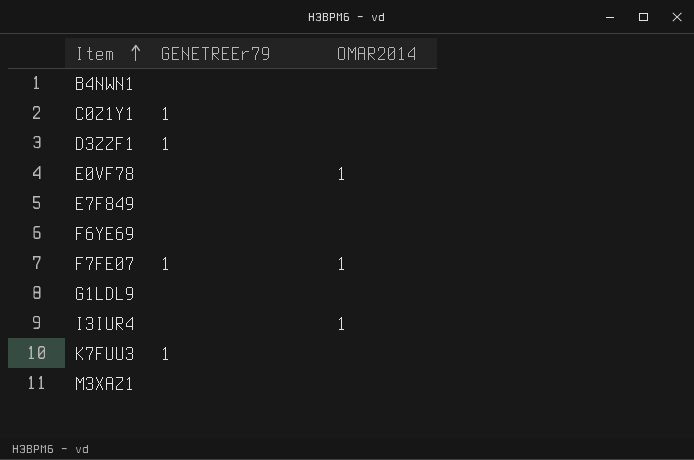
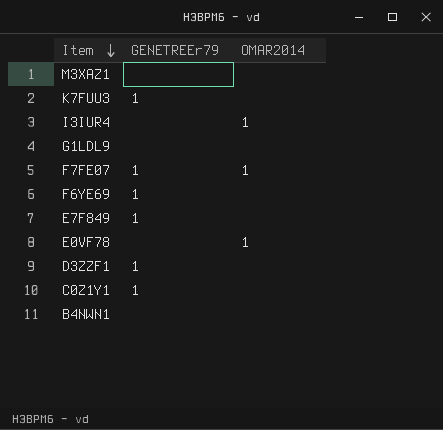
row order: Item ascending -> Item descending
F6YE69 | GENETREEr79: none -> 1
E7F849 | GENETREEr79: none -> 1

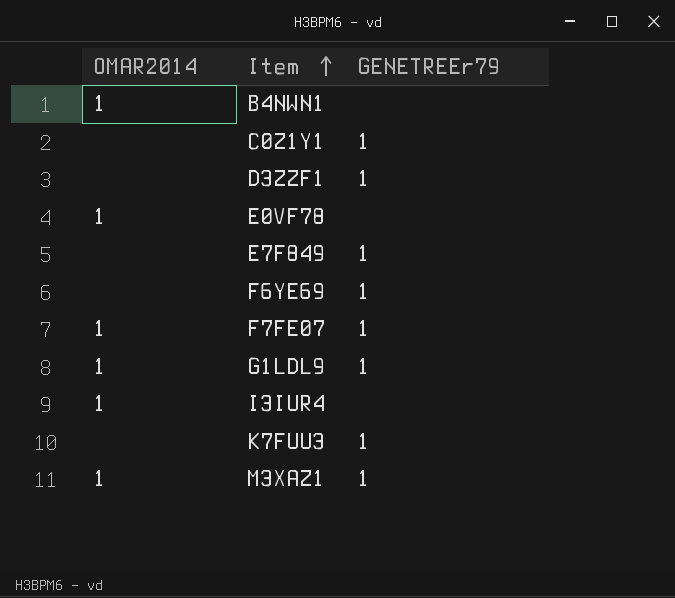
row order: Item descending -> Item ascending
column OMAR2014 | position: 3 -> 1
B4NWN1 | OMAR2014: none -> 1
G1LDL9 | OMAR2014: none -> 1
G1LDL9 | GENETREEr79: none -> 1
M3XAZ1 | OMAR2014: none -> 1
M3XAZ1 | GENETREEr79: none -> 1

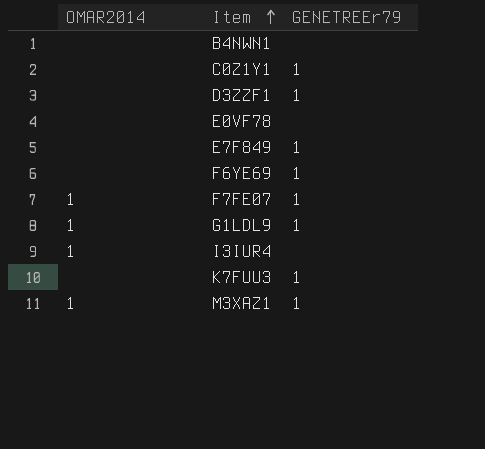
B4NWN1 | OMAR2014: 1 -> none
E0VF78 | OMAR2014: 1 -> none

